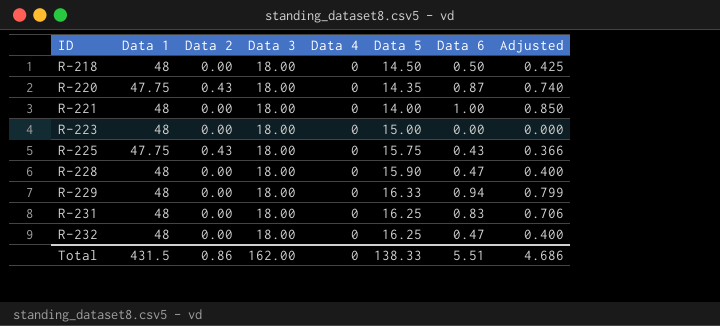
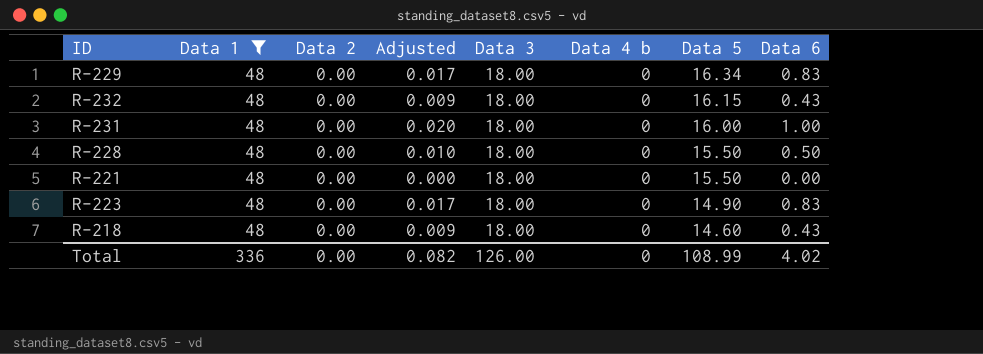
filter: none -> Data 1 = 48
row order: ID ascending -> Data 5 descending
column Adjusted | formula: [Data 6] * 0.85 -> [Data 6] * 0.02
column Adjusted | position: 8 -> 4
column name: Data 4 -> Data 4 b
R-229 | Data 5: 16.33 -> 16.34
R-229 | Data 6: 0.94 -> 0.83
R-232 | Data 5: 16.25 -> 16.15
R-232 | Data 6: 0.47 -> 0.43
R-231 | Data 5: 16.25 -> 16.00
R-231 | Data 6: 0.83 -> 1.00
R-228 | Data 5: 15.90 -> 15.50
R-228 | Data 6: 0.47 -> 0.50
R-221 | Data 5: 14.00 -> 15.50
R-221 | Data 6: 1.00 -> 0.00
R-223 | Data 5: 15.00 -> 14.90
R-223 | Data 6: 0.00 -> 0.83
R-218 | Data 5: 14.50 -> 14.60
R-218 | Data 6: 0.50 -> 0.43
Total | Data 1: 431.5 -> 336
Total | Data 2: 0.86 -> 0.00
Total | Adjusted: 4.686 -> 0.082
Total | Data 3: 162.00 -> 126.00
Total | Data 5: 138.33 -> 108.99
Total | Data 6: 5.51 -> 4.02

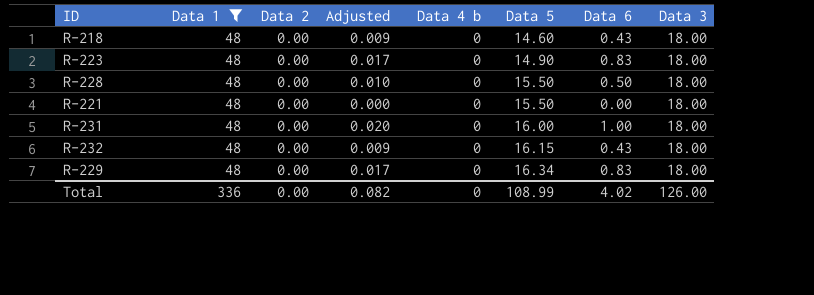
row order: Data 5 descending -> Data 5 ascending
column Data 3 | position: 5 -> 8

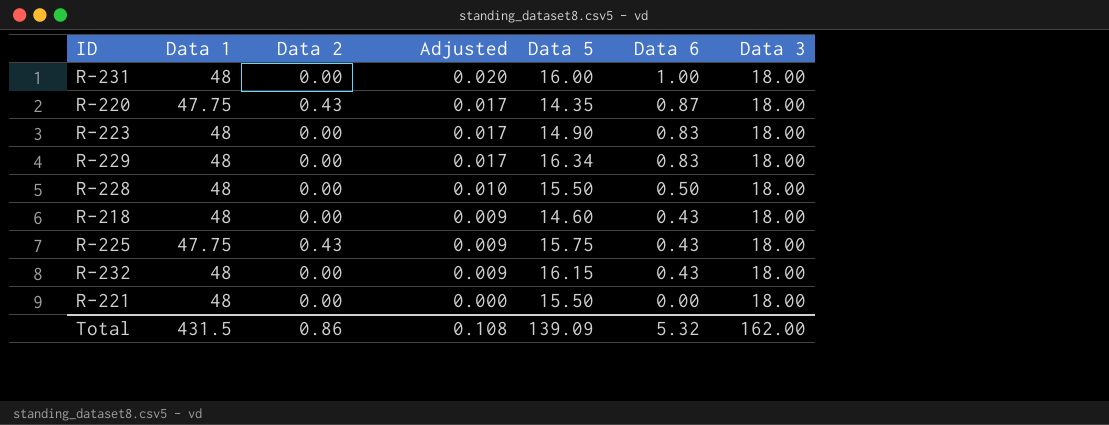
filter: Data 1 = 48 -> none
row order: Data 5 ascending -> Adjusted descending
column Data 4 b | position: 5 -> none
Total | Data 1: 336 -> 431.5
Total | Data 2: 0.00 -> 0.86
Total | Adjusted: 0.082 -> 0.108
Total | Data 5: 108.99 -> 139.09
Total | Data 6: 4.02 -> 5.32
Total | Data 3: 126.00 -> 162.00

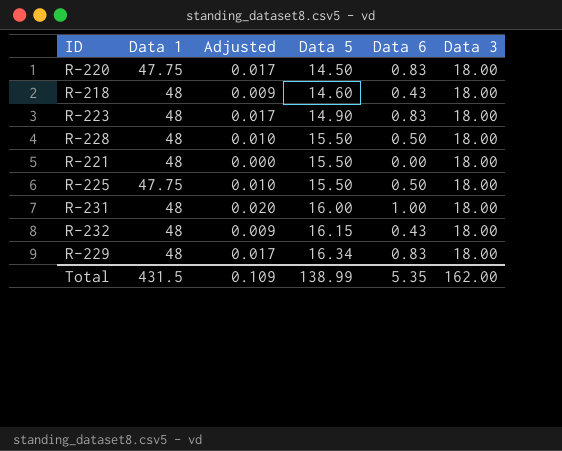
row order: Adjusted descending -> Data 5 ascending
column Data 2 | position: 3 -> none
R-220 | Data 5: 14.35 -> 14.50
R-220 | Data 6: 0.87 -> 0.83
R-225 | Adjusted: 0.009 -> 0.010
R-225 | Data 5: 15.75 -> 15.50
R-225 | Data 6: 0.43 -> 0.50
Total | Adjusted: 0.108 -> 0.109
Total | Data 5: 139.09 -> 138.99
Total | Data 6: 5.32 -> 5.35

